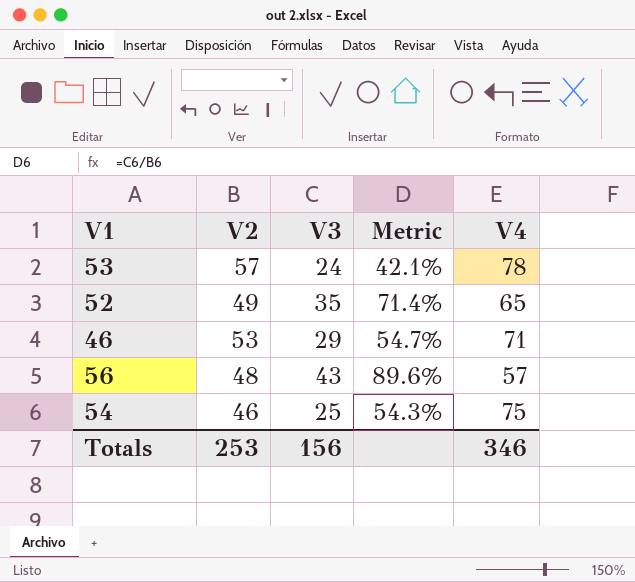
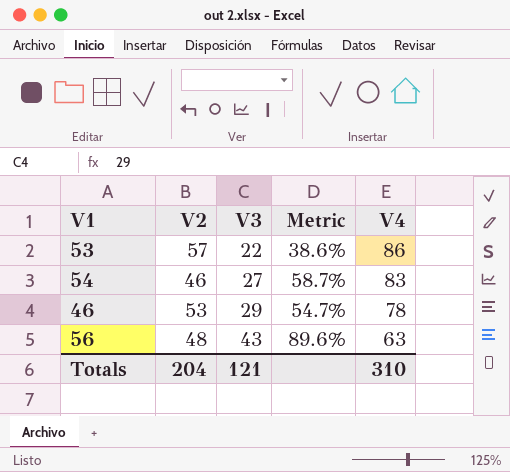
row order: none -> V3 ascending
row 52: 49 | 35 | 71.4% | 65 -> none
53 | V3: 24 -> 22
53 | Metric: 42.1% -> 38.6%
53 | V4: 78 -> 86
54 | V3: 25 -> 27
54 | Metric: 54.3% -> 58.7%
54 | V4: 75 -> 83
46 | V4: 71 -> 78
56 | V4: 57 -> 63
Totals | V2: 253 -> 204
Totals | V3: 156 -> 121
Totals | V4: 346 -> 310

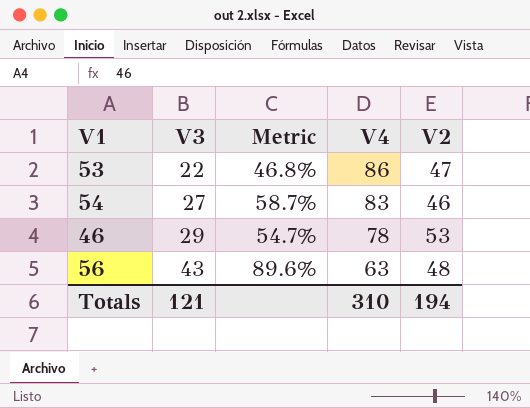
column V2 | position: 2 -> 5
53 | Metric: 38.6% -> 46.8%
53 | V2: 57 -> 47
Totals | V2: 204 -> 194

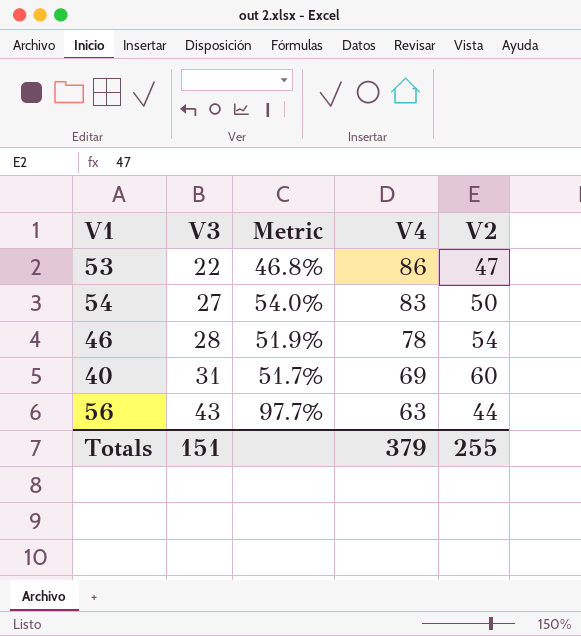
54 | Metric: 58.7% -> 54.0%
54 | V2: 46 -> 50
46 | V3: 29 -> 28
46 | Metric: 54.7% -> 51.9%
46 | V2: 53 -> 54
row 40: none -> 31 | 51.7% | 69 | 60
56 | Metric: 89.6% -> 97.7%
56 | V2: 48 -> 44
Totals | V3: 121 -> 151
Totals | V4: 310 -> 379
Totals | V2: 194 -> 255

